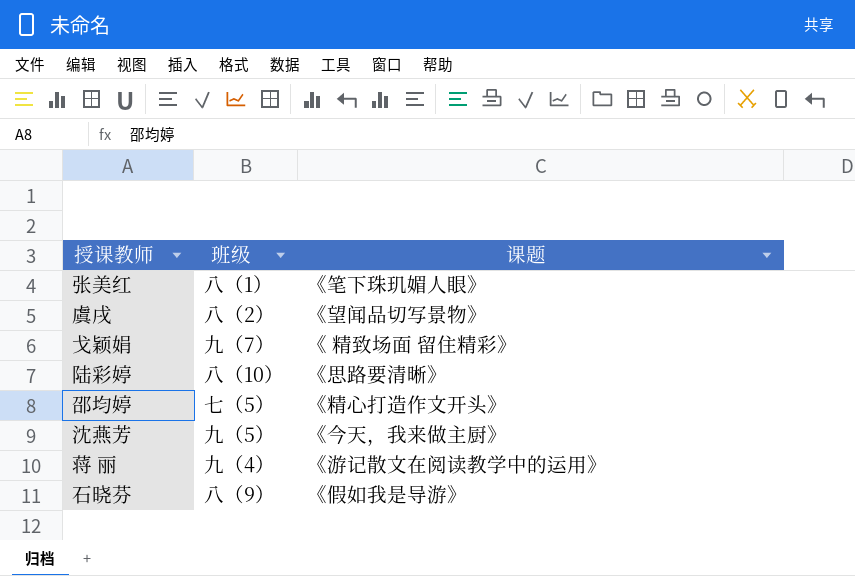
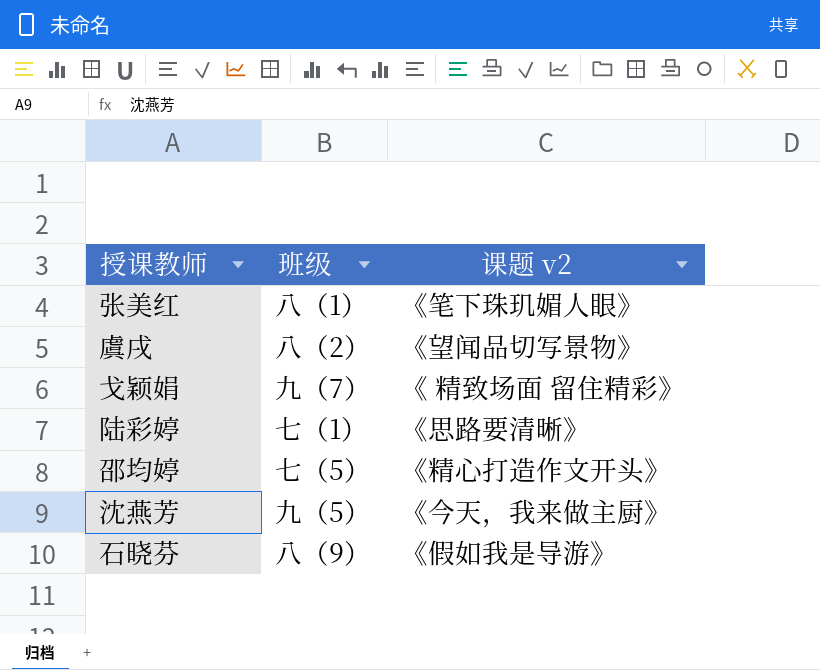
column name: 课题 -> 课题 v2
row 蒋 丽: 九（4） | 《游记散文在阅读教学中的运用》 -> none
陆彩婷 | 班级: 八（10） -> 七（1）

